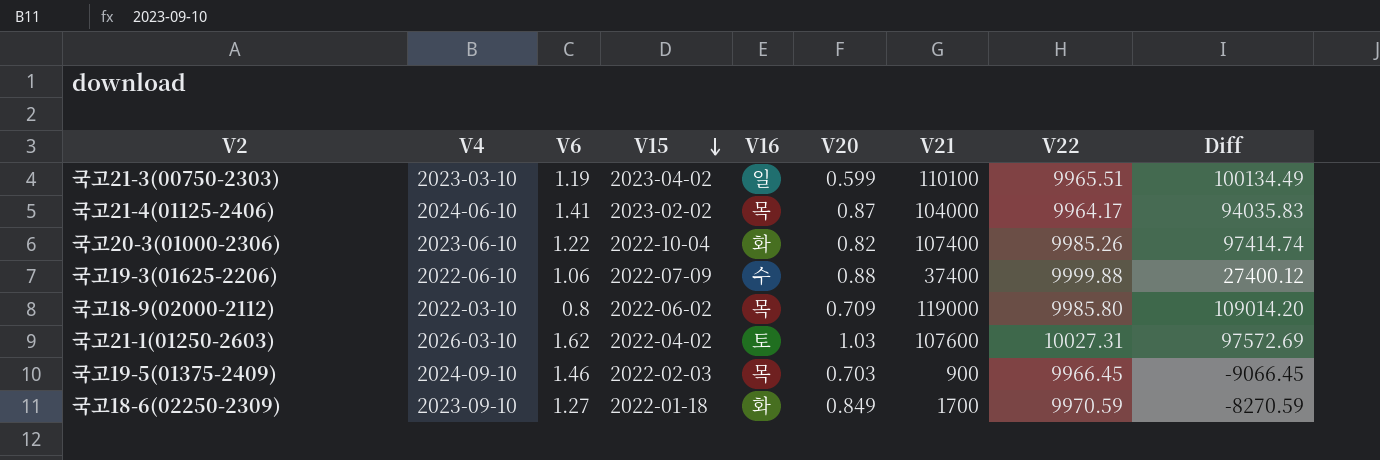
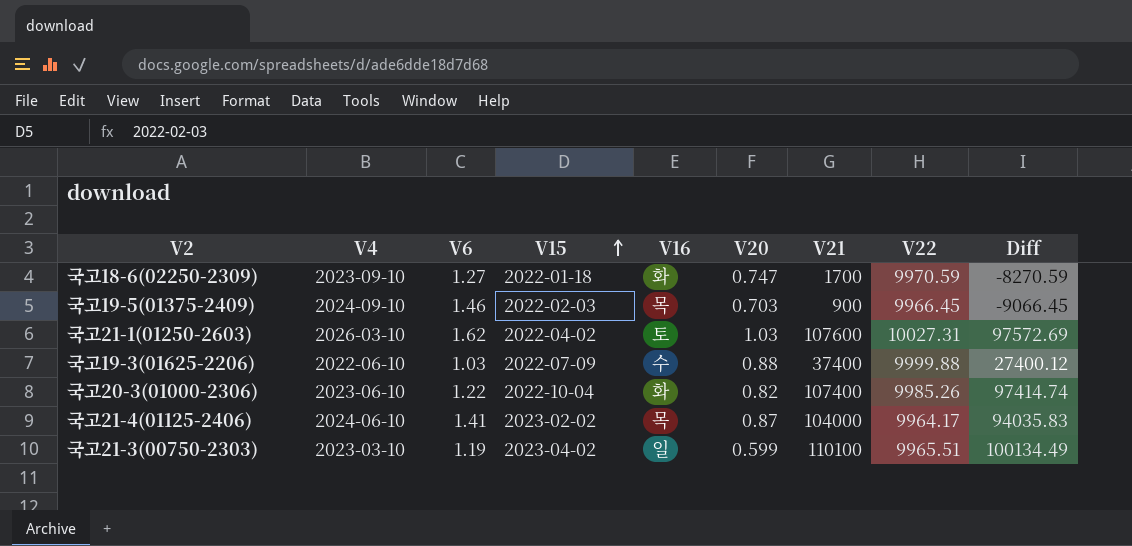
row order: V15 descending -> V15 ascending
row 국고18-9(02000-2112): 2022-03-10 | 0.8 | 2022-06-02 | 목 | 0.709 | 119000 | 9985.80 | 109014.20 -> none
국고18-6(02250-2309) | V20: 0.849 -> 0.747
국고19-3(01625-2206) | V6: 1.06 -> 1.03

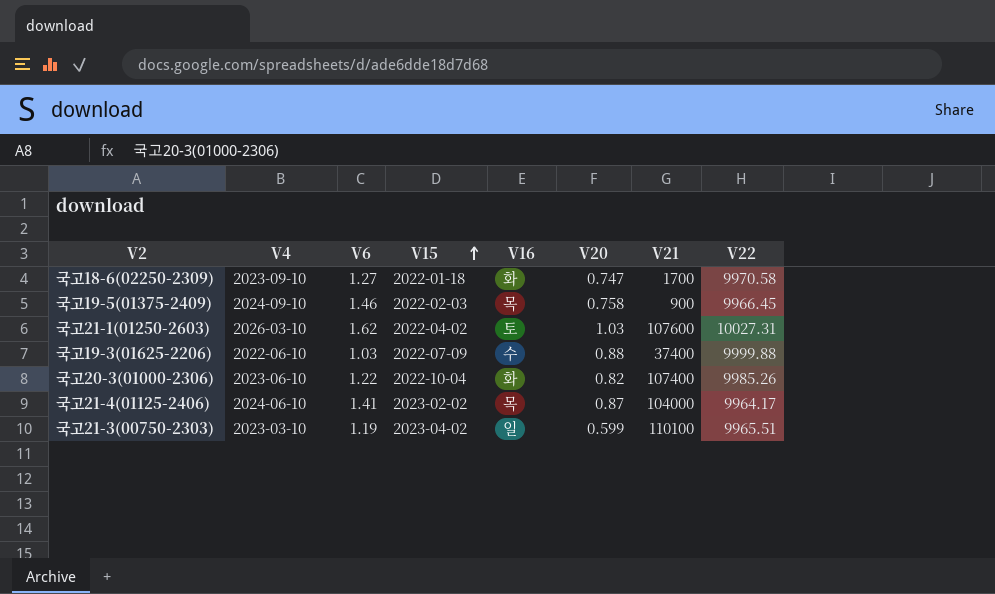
column Diff | formula: [V21] - [V22] -> none
국고18-6(02250-2309) | V22: 9970.59 -> 9970.58
국고19-5(01375-2409) | V20: 0.703 -> 0.758

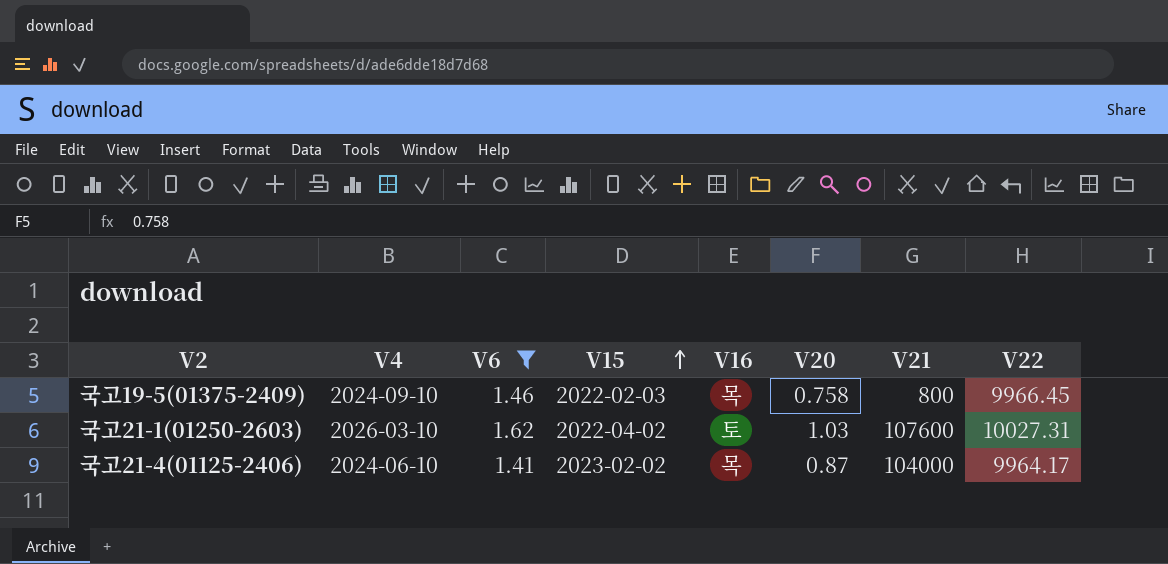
filter: none -> V6 >= 1.41
국고19-5(01375-2409) | V21: 900 -> 800

